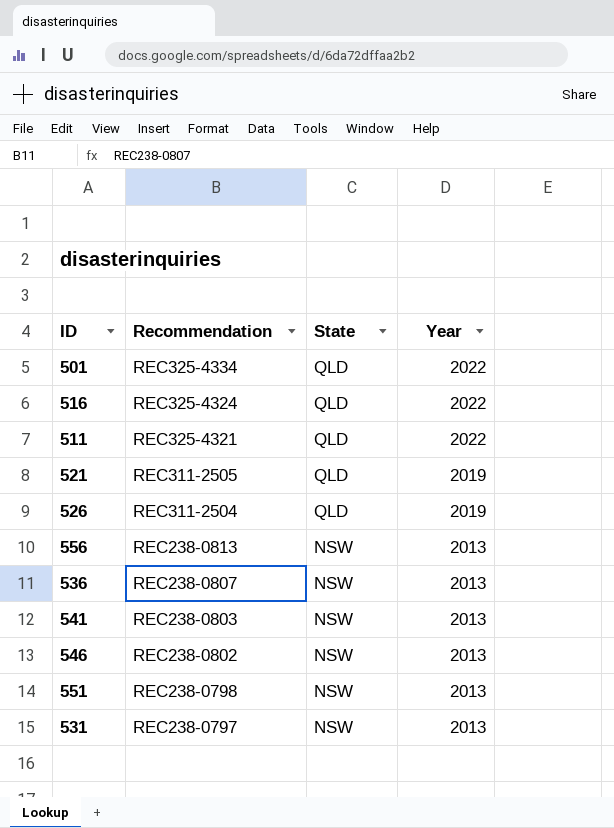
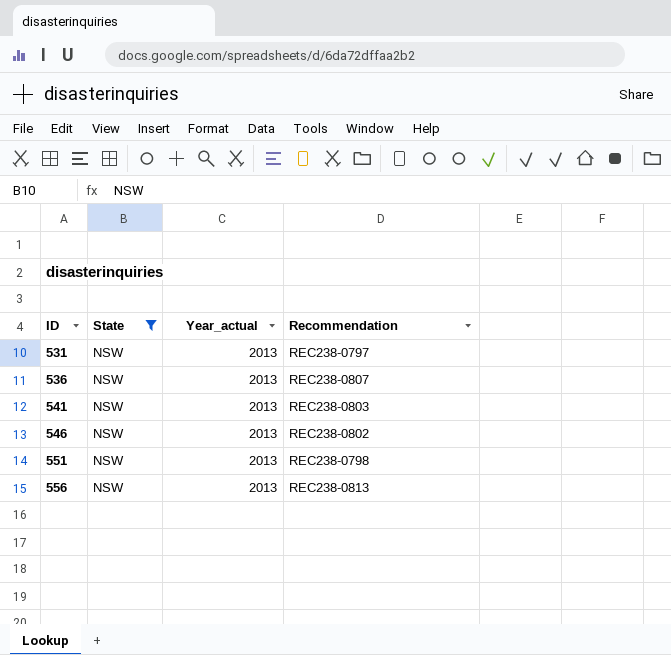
filter: none -> State = NSW
row order: Recommendation descending -> ID ascending
column name: Year -> Year_actual
column Recommendation | position: 2 -> 4

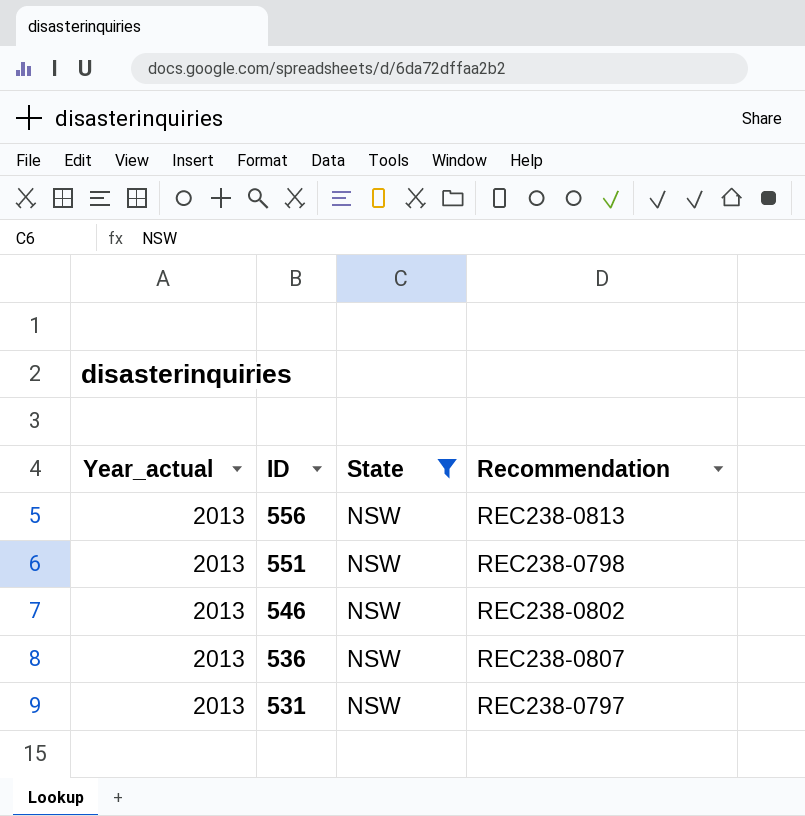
row order: ID ascending -> ID descending
column Year_actual | position: 3 -> 1
row 541: NSW | 2013 | REC238-0803 -> none

